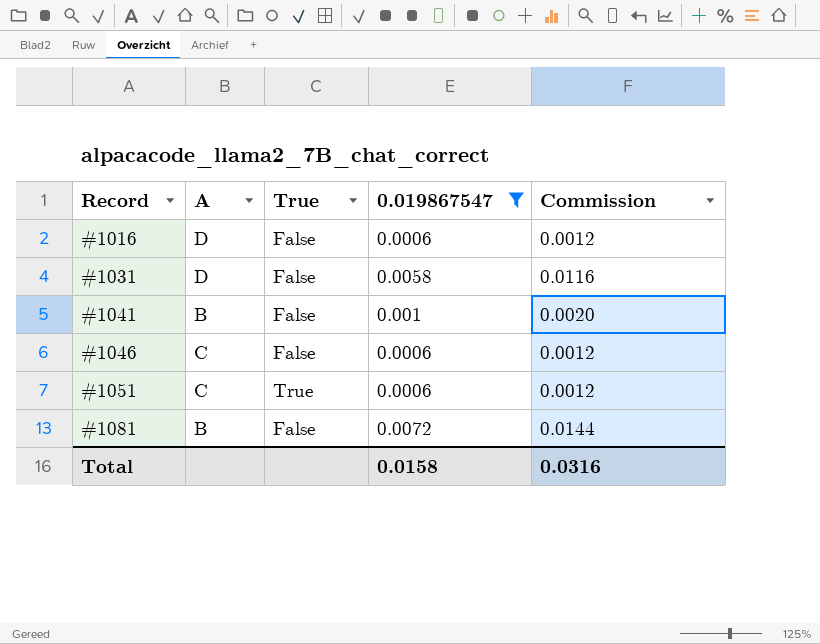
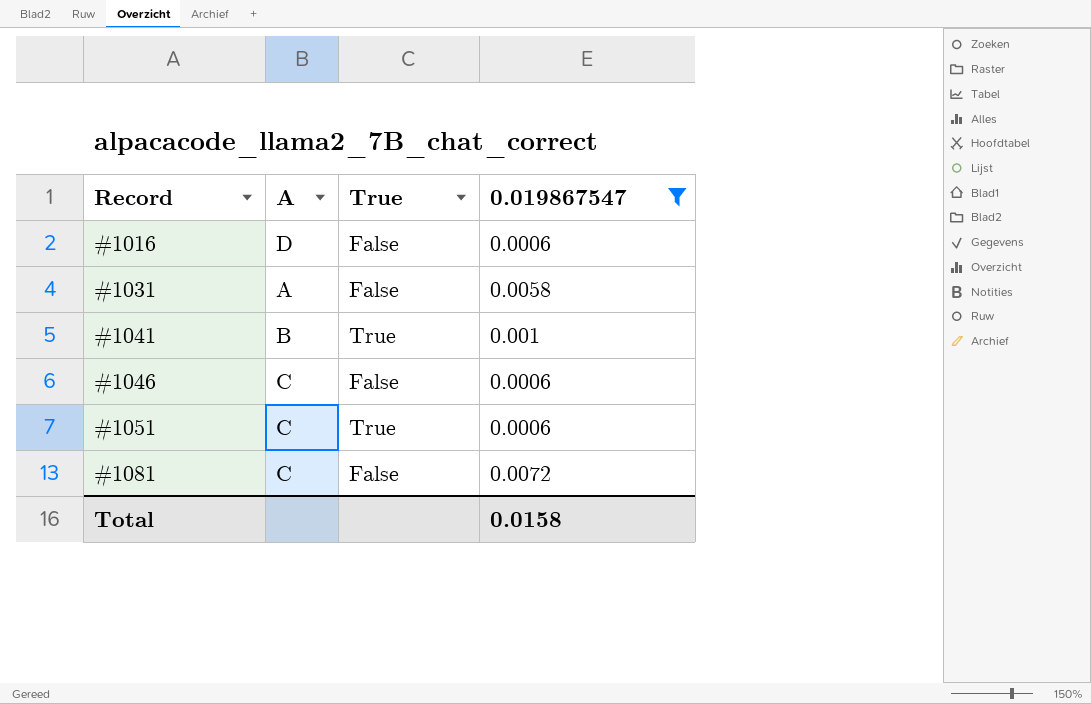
column Commission | formula: [0.019867547] * 2 -> none
#1031 | A: D -> A
#1041 | True: False -> True
#1081 | A: B -> C

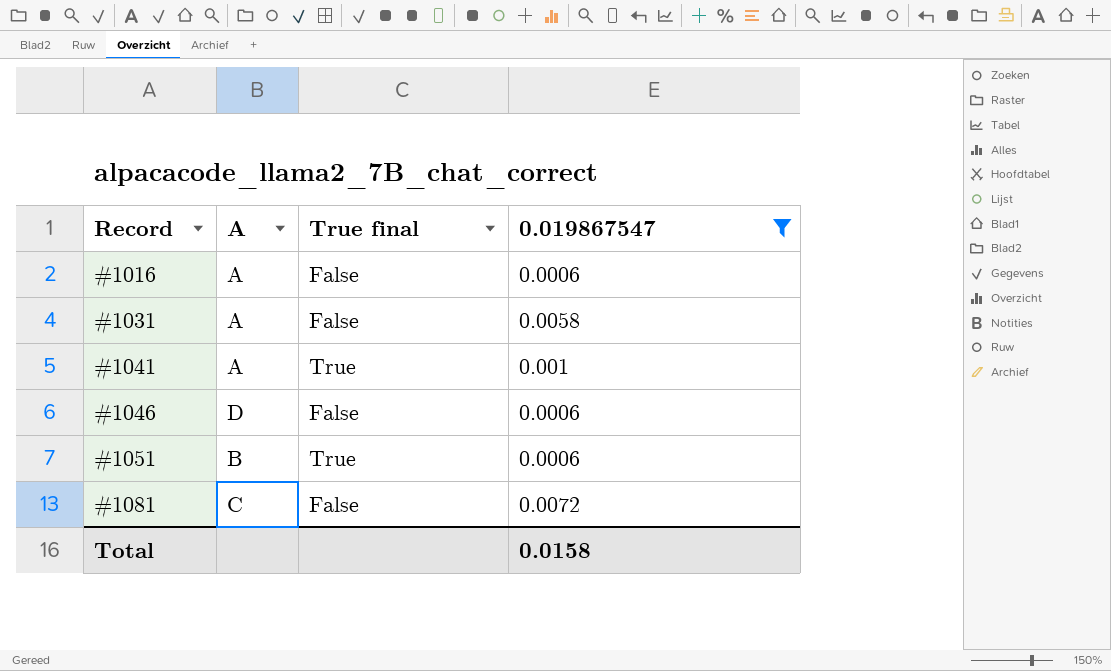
column name: True -> True final
#1016 | A: D -> A
#1041 | A: B -> A
#1046 | A: C -> D
#1051 | A: C -> B

